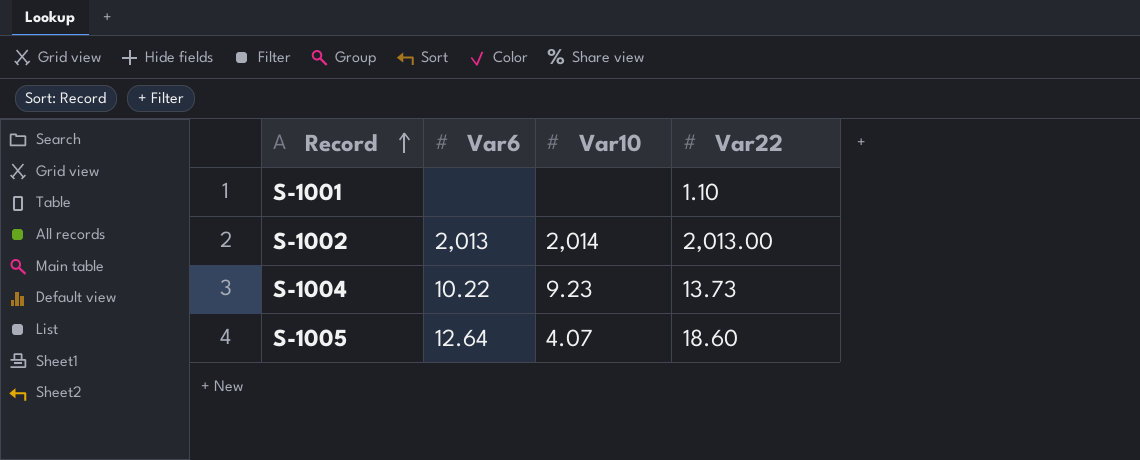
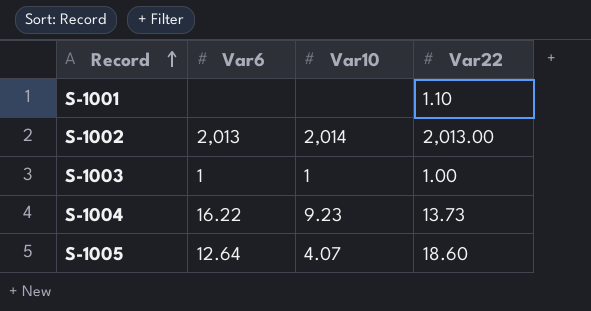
row S-1003: none -> 1 | 1 | 1.00
S-1004 | Var6: 10.22 -> 16.22

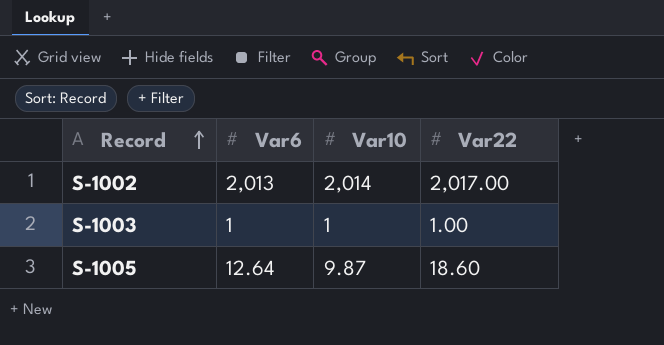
row S-1001: none | none | 1.10 -> none
row S-1004: 16.22 | 9.23 | 13.73 -> none
S-1002 | Var22: 2,013.00 -> 2,017.00
S-1005 | Var10: 4.07 -> 9.87

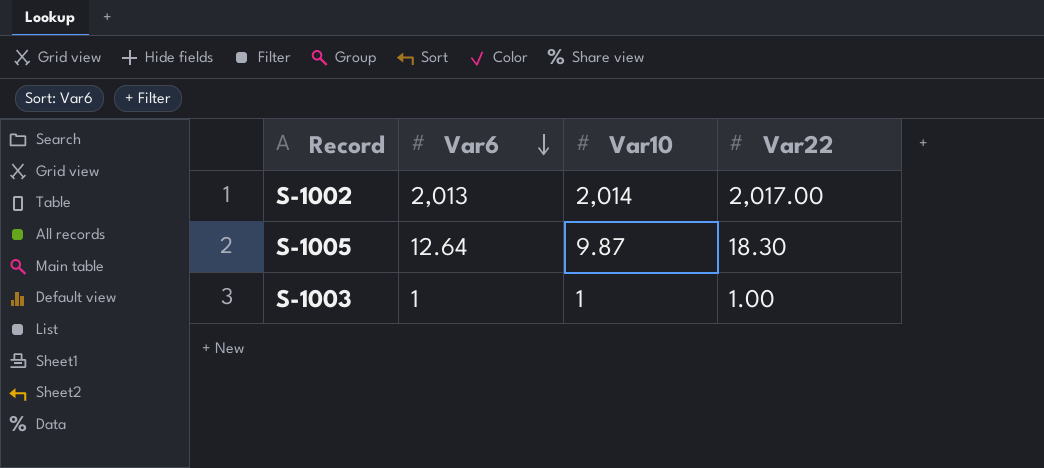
row order: Record ascending -> Var6 descending
S-1005 | Var22: 18.60 -> 18.30

